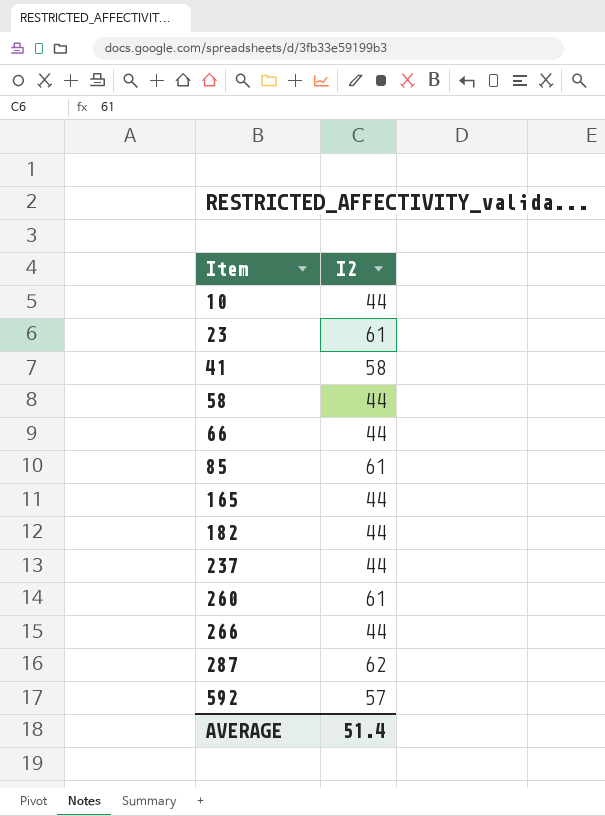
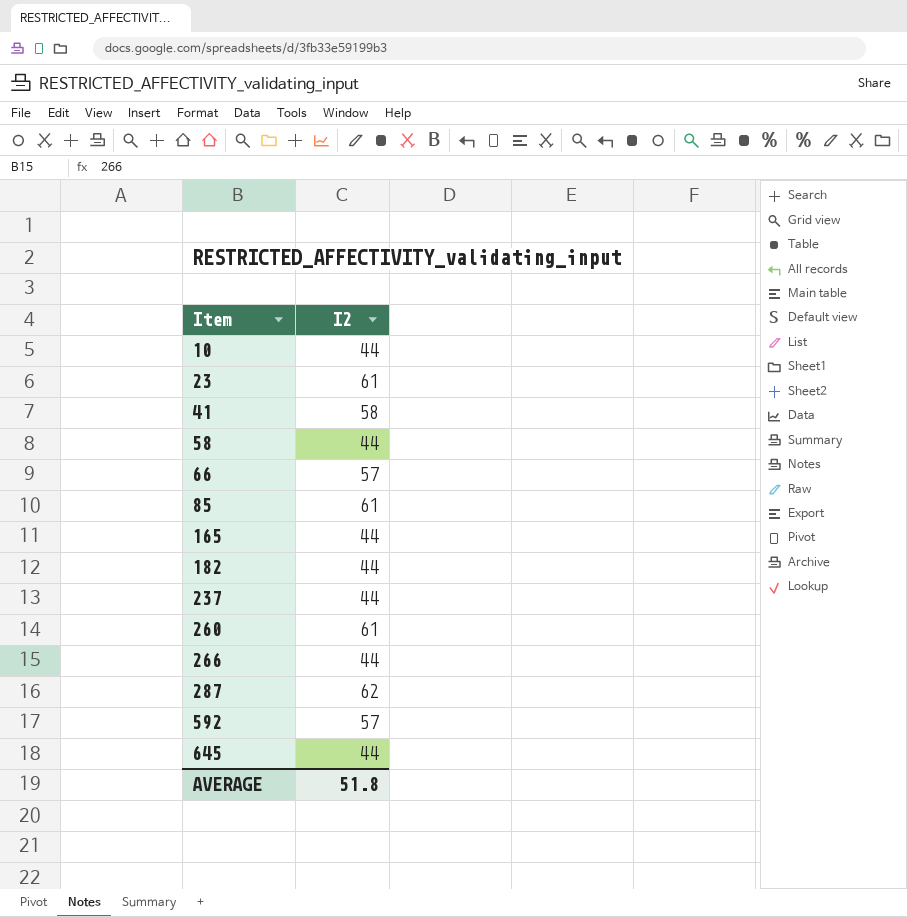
66 | I2: 44 -> 57
row 645: none -> 44
AVERAGE | I2: 51.4 -> 51.8

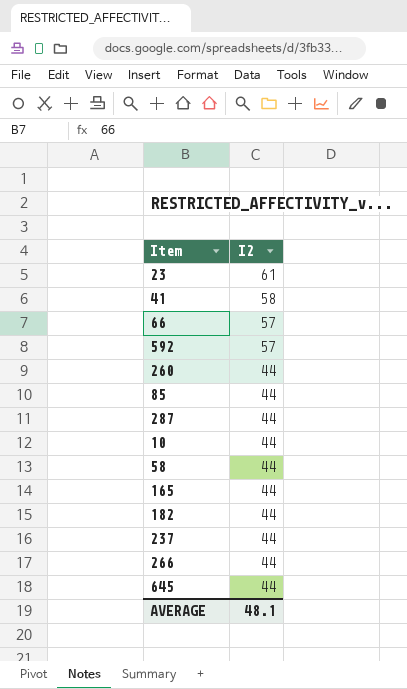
row order: Item ascending -> I2 descending
260 | I2: 61 -> 44
85 | I2: 61 -> 44
287 | I2: 62 -> 44
AVERAGE | I2: 51.8 -> 48.1

